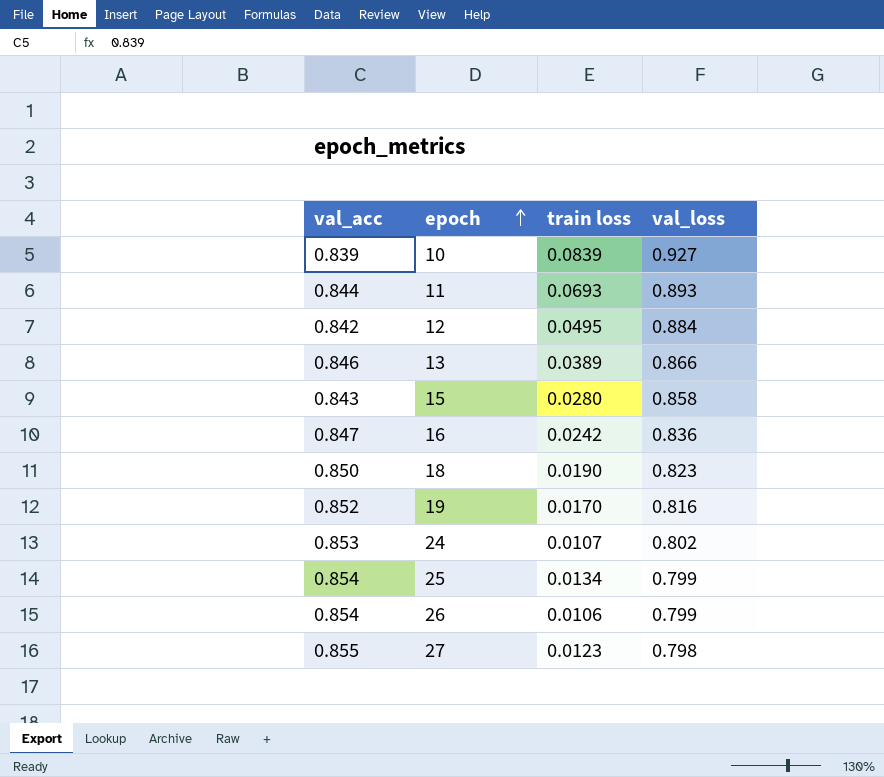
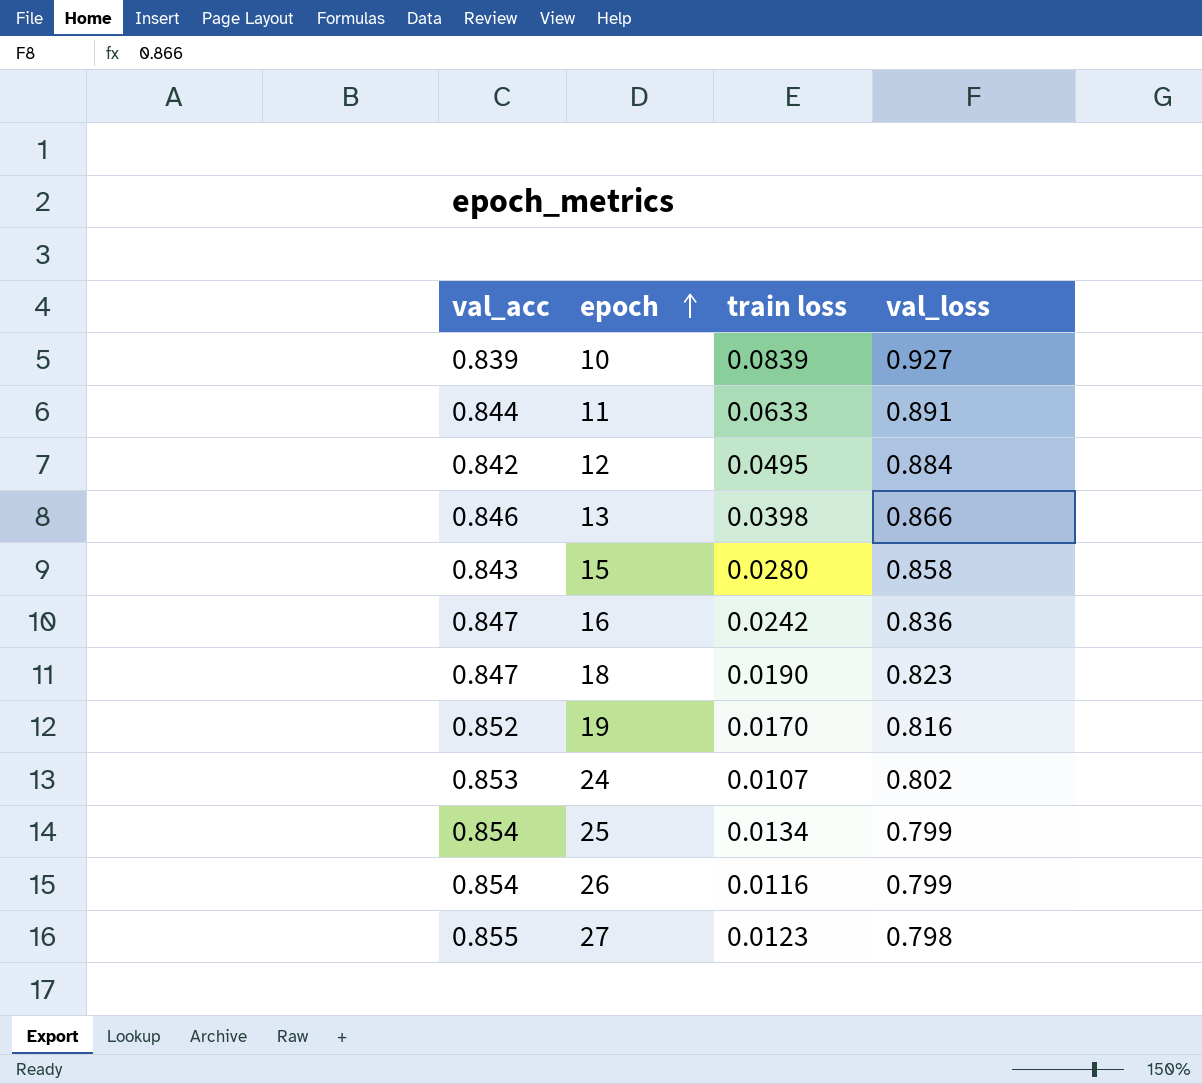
11 | train loss: 0.0693 -> 0.0633
11 | val_loss: 0.893 -> 0.891
13 | train loss: 0.0389 -> 0.0398
18 | val_acc: 0.850 -> 0.847
26 | train loss: 0.0106 -> 0.0116

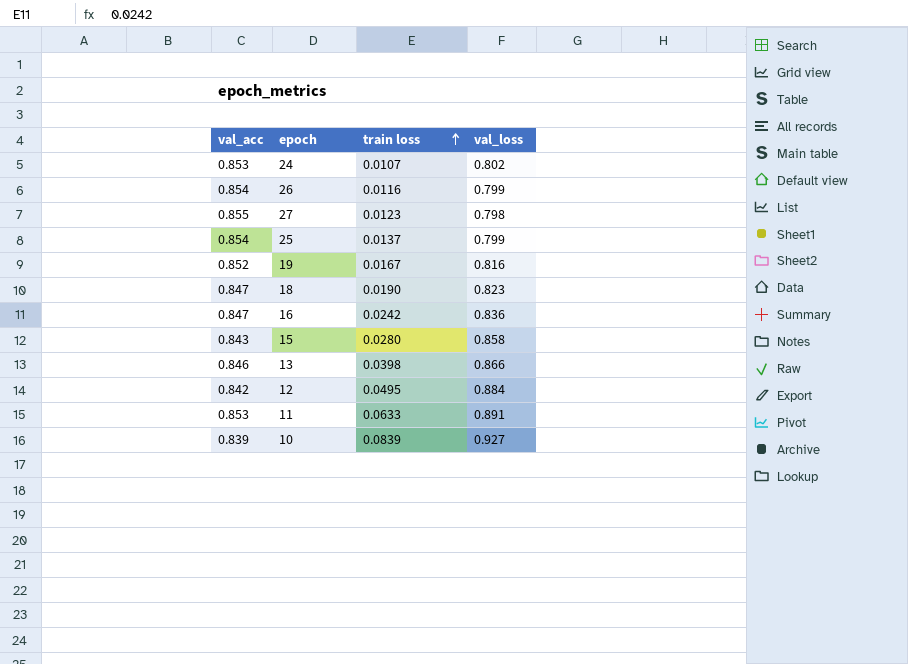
row order: epoch ascending -> train loss ascending
25 | train loss: 0.0134 -> 0.0137
19 | train loss: 0.0170 -> 0.0167
11 | val_acc: 0.844 -> 0.853

